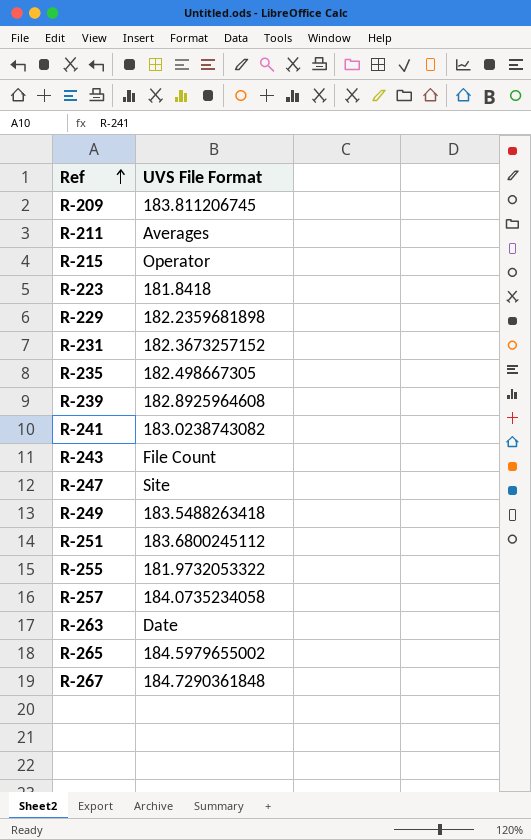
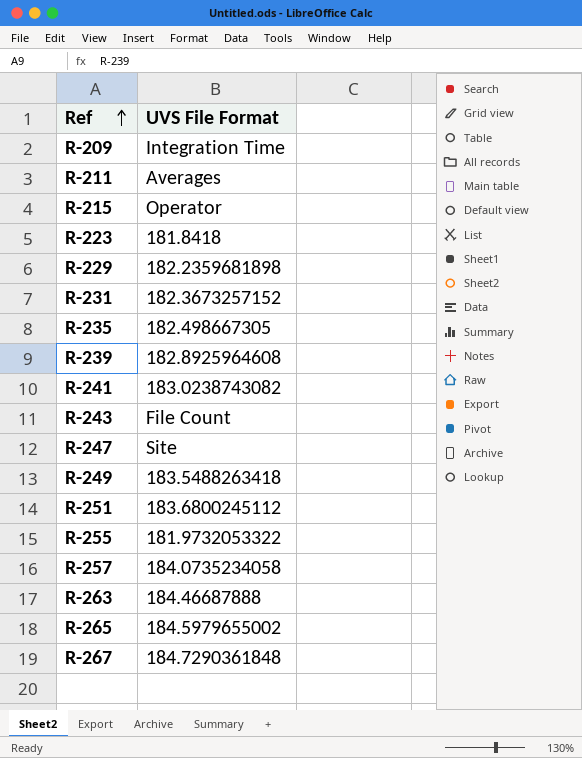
R-209 | UVS File Format: 183.811206745 -> Integration Time
R-263 | UVS File Format: Date -> 184.46687888

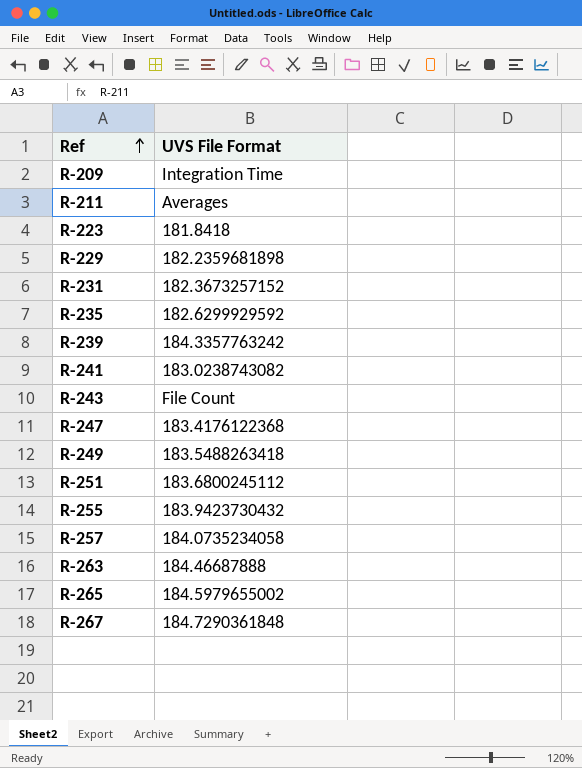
row R-215: Operator -> none
R-235 | UVS File Format: 182.498667305 -> 182.6299929592
R-239 | UVS File Format: 182.8925964608 -> 184.3357763242
R-247 | UVS File Format: Site -> 183.4176122368
R-255 | UVS File Format: 181.9732053322 -> 183.9423730432

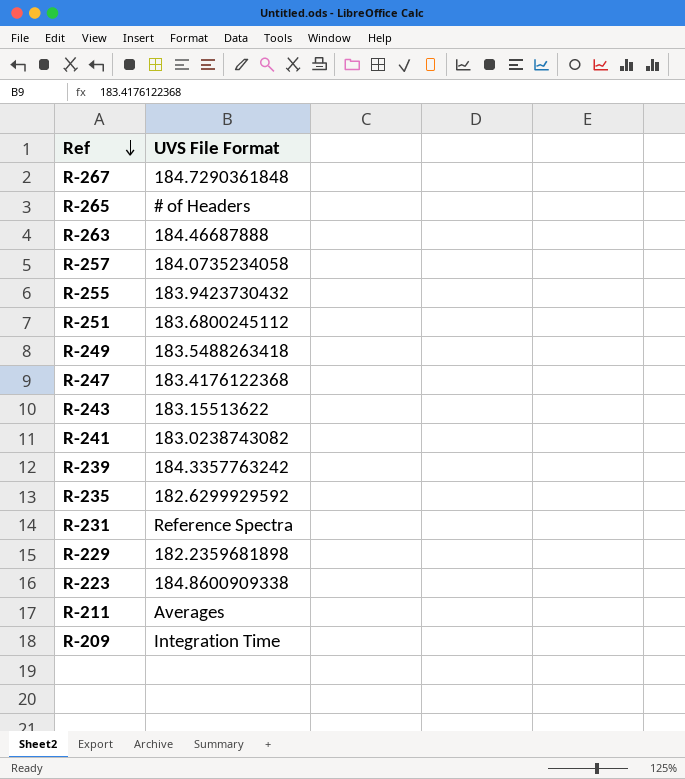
row order: Ref ascending -> Ref descending
R-265 | UVS File Format: 184.5979655002 -> # of Headers
R-243 | UVS File Format: File Count -> 183.15513622
R-231 | UVS File Format: 182.3673257152 -> Reference Spectra
R-223 | UVS File Format: 181.8418 -> 184.8600909338

